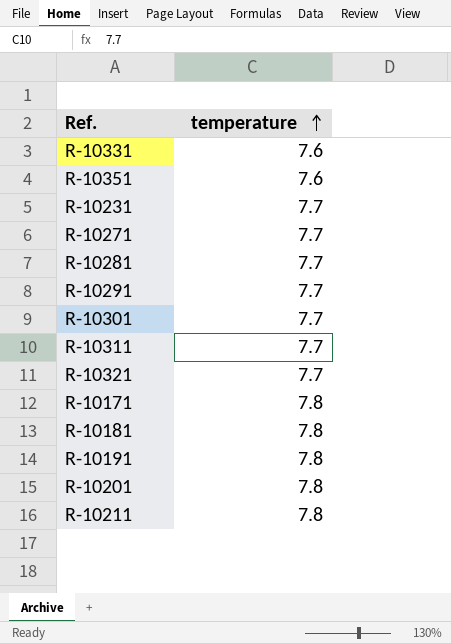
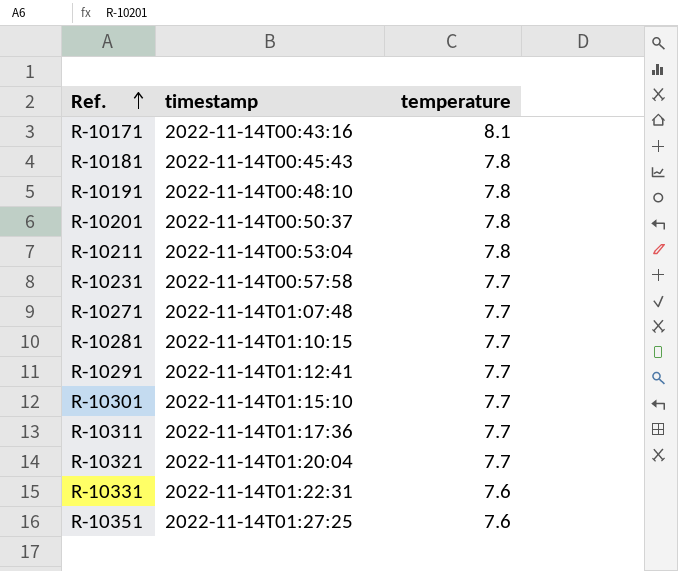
row order: temperature ascending -> Ref. ascending
column timestamp | position: none -> 2
R-10171 | temperature: 7.8 -> 8.1

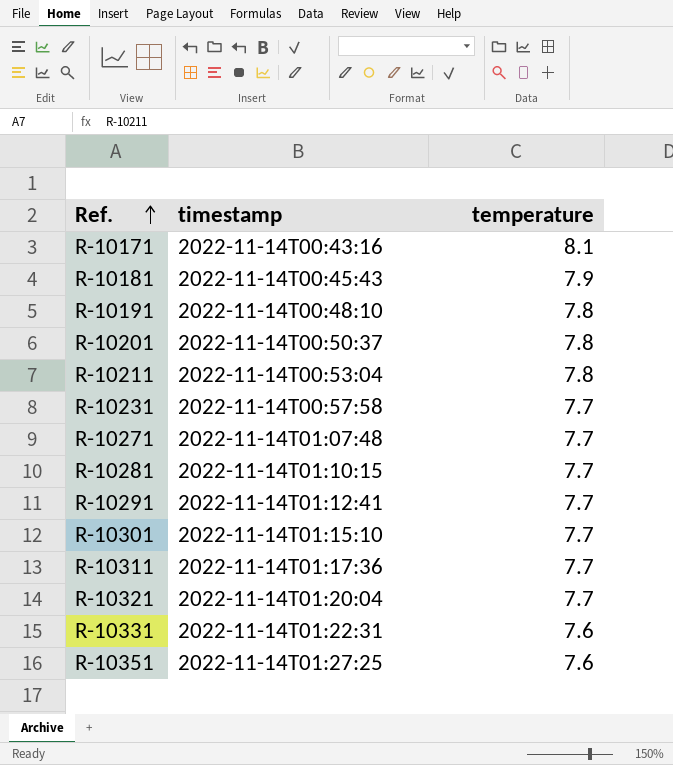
R-10181 | temperature: 7.8 -> 7.9

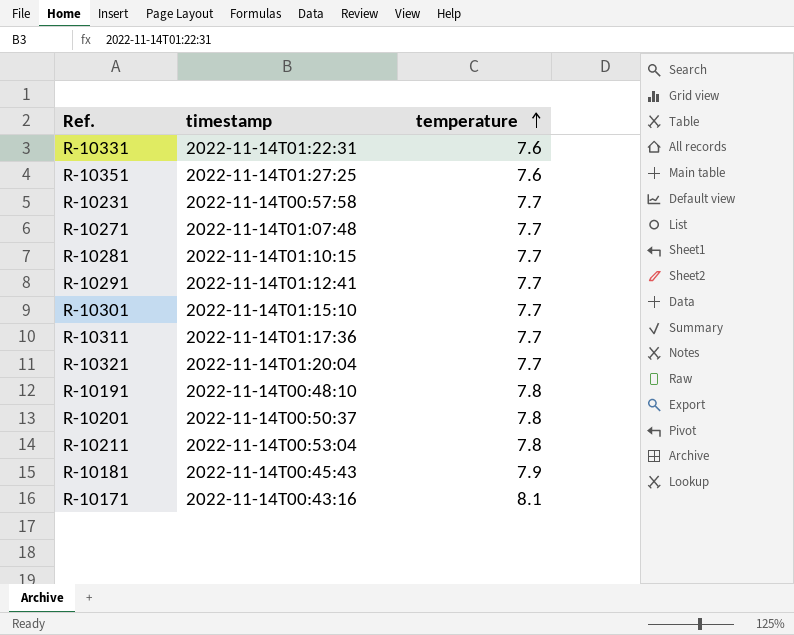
row order: Ref. ascending -> temperature ascending

